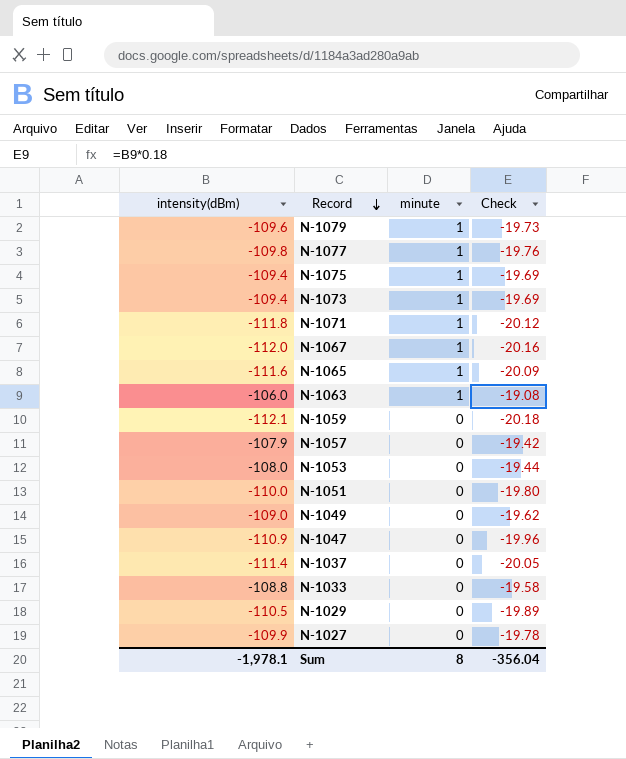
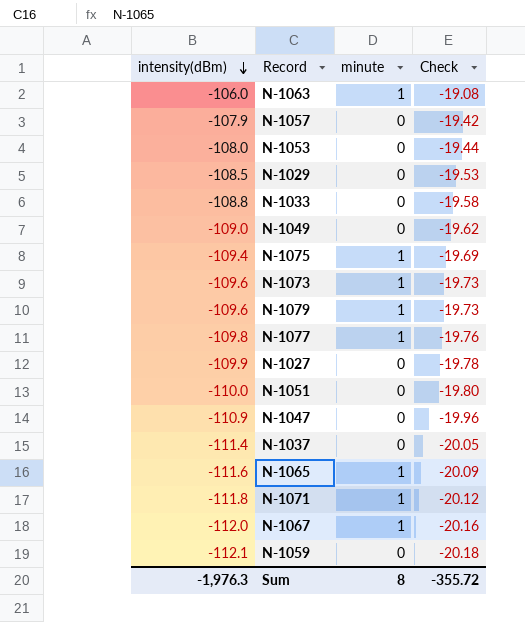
row order: Record descending -> intensity(dBm) descending
N-1029 | intensity(dBm): -110.5 -> -108.5
N-1029 | Check: -19.89 -> -19.53
N-1073 | intensity(dBm): -109.4 -> -109.6
N-1073 | Check: -19.69 -> -19.73
Sum | intensity(dBm): -1,978.1 -> -1,976.3
Sum | Check: -356.04 -> -355.72

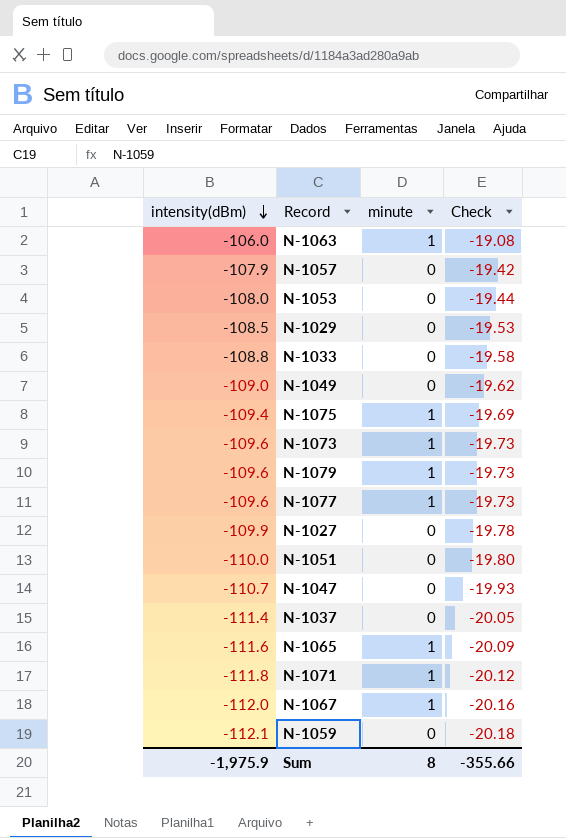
N-1077 | intensity(dBm): -109.8 -> -109.6
N-1077 | Check: -19.76 -> -19.73
N-1047 | intensity(dBm): -110.9 -> -110.7
N-1047 | Check: -19.96 -> -19.93
Sum | intensity(dBm): -1,976.3 -> -1,975.9
Sum | Check: -355.72 -> -355.66

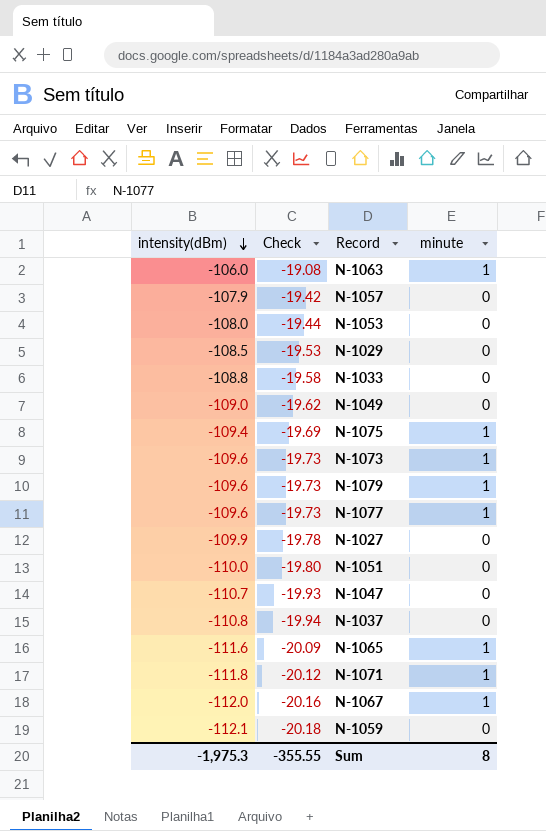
column Check | position: 4 -> 2
N-1037 | intensity(dBm): -111.4 -> -110.8
N-1037 | Check: -20.05 -> -19.94
Sum | intensity(dBm): -1,975.9 -> -1,975.3
Sum | Check: -355.66 -> -355.55

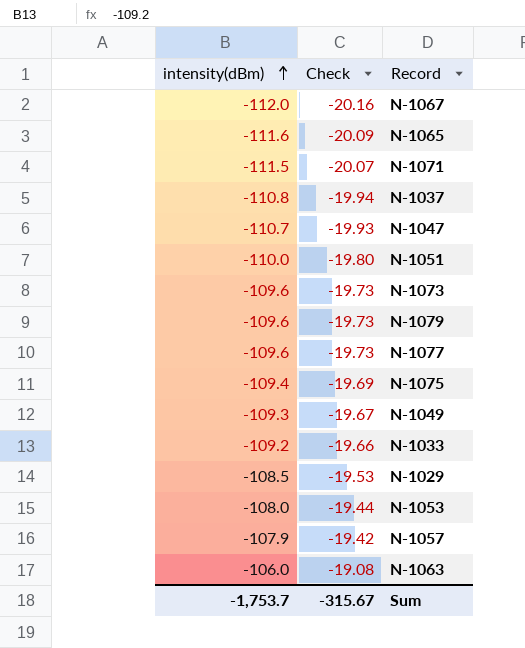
row order: intensity(dBm) descending -> intensity(dBm) ascending
column minute | position: 4 -> none
row N-1027: -109.9 | -19.78 | 0 -> none
row N-1059: -112.1 | -20.18 | 0 -> none
N-1071 | intensity(dBm): -111.8 -> -111.5
N-1071 | Check: -20.12 -> -20.07
N-1049 | intensity(dBm): -109.0 -> -109.3
N-1049 | Check: -19.62 -> -19.67
N-1033 | intensity(dBm): -108.8 -> -109.2
N-1033 | Check: -19.58 -> -19.66
Sum | intensity(dBm): -1,975.3 -> -1,753.7
Sum | Check: -355.55 -> -315.67

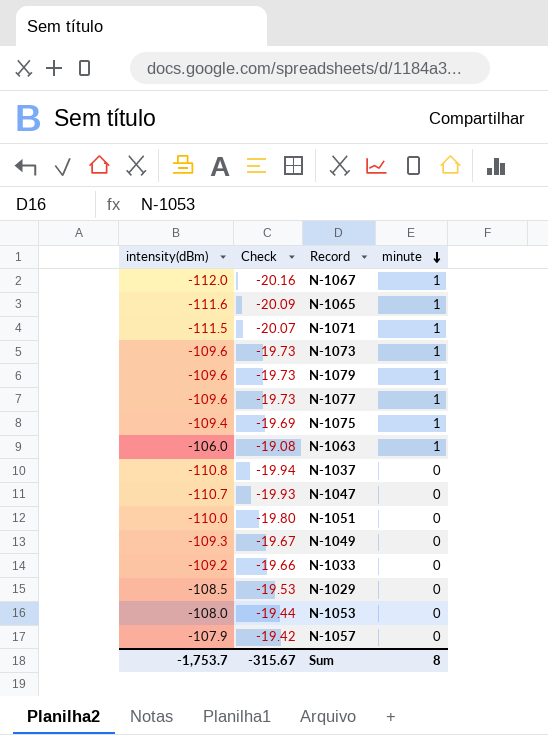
row order: intensity(dBm) ascending -> minute descending
column minute | position: none -> 4

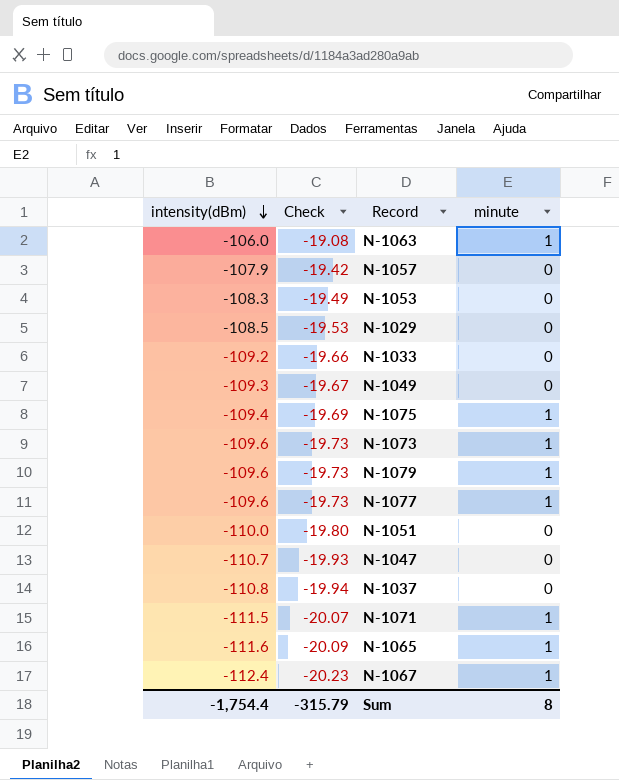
row order: minute descending -> intensity(dBm) descending
N-1053 | intensity(dBm): -108.0 -> -108.3
N-1053 | Check: -19.44 -> -19.49
N-1067 | intensity(dBm): -112.0 -> -112.4
N-1067 | Check: -20.16 -> -20.23
Sum | intensity(dBm): -1,753.7 -> -1,754.4
Sum | Check: -315.67 -> -315.79

